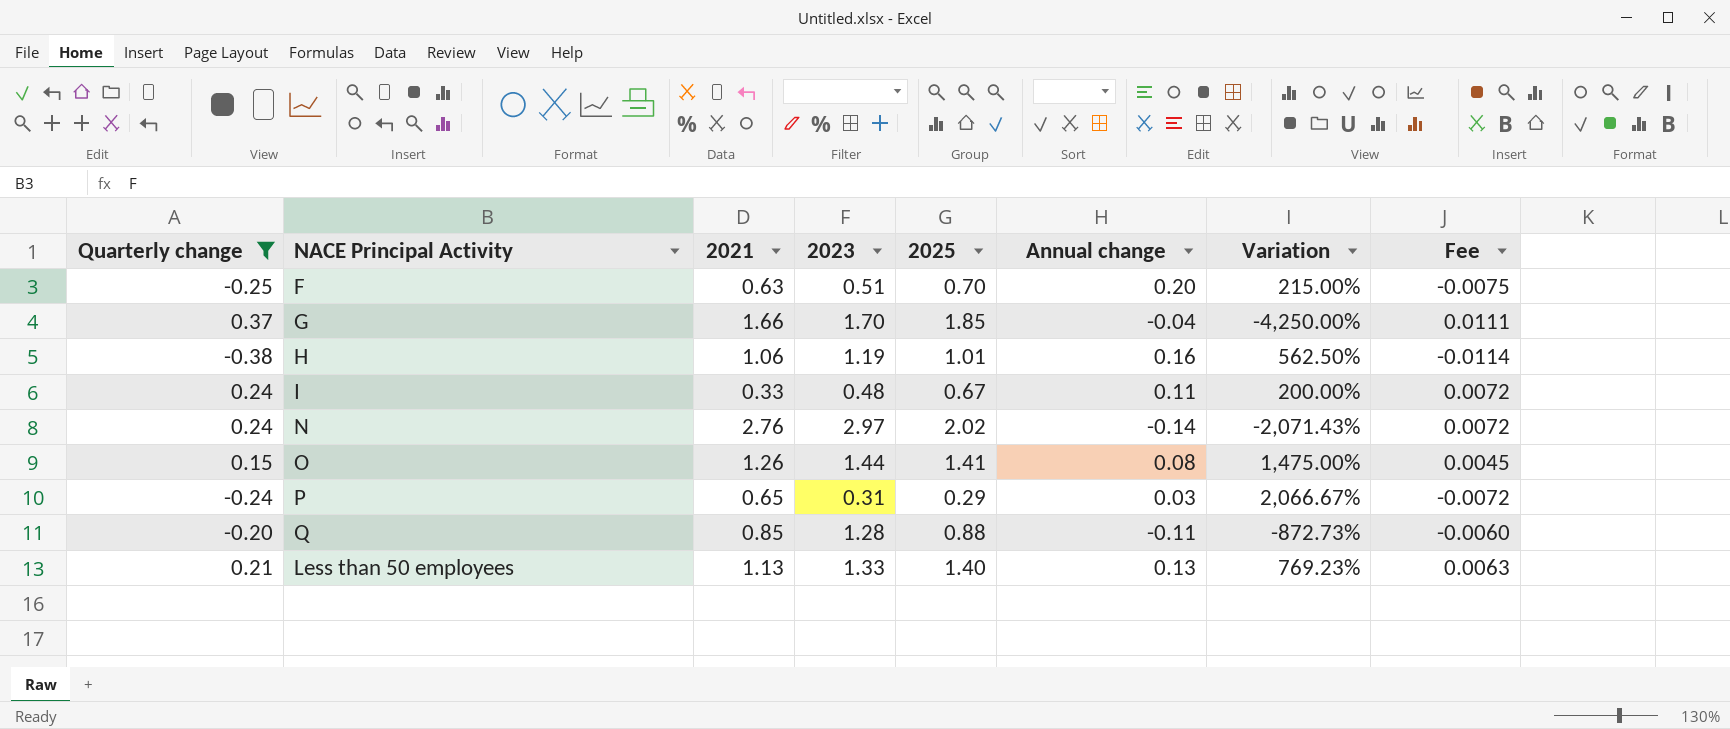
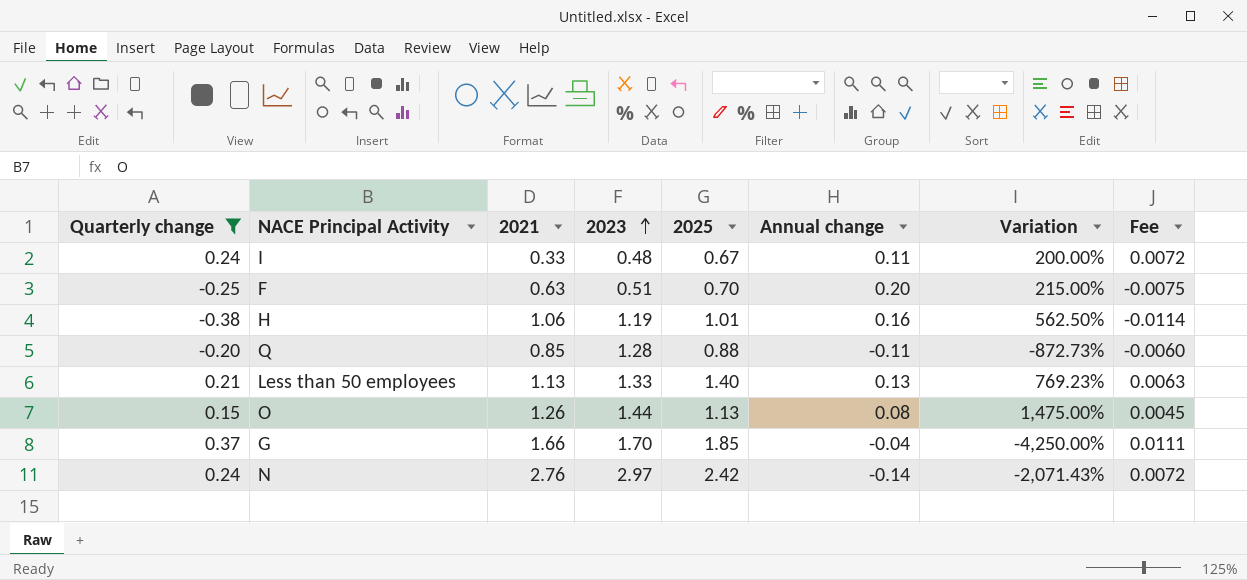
row order: none -> 2023 ascending
row P: -0.24 | 0.65 | 0.31 | 0.29 | 0.03 | 2,066.67% | -0.0072 -> none
O | 2025: 1.41 -> 1.13
N | 2025: 2.02 -> 2.42

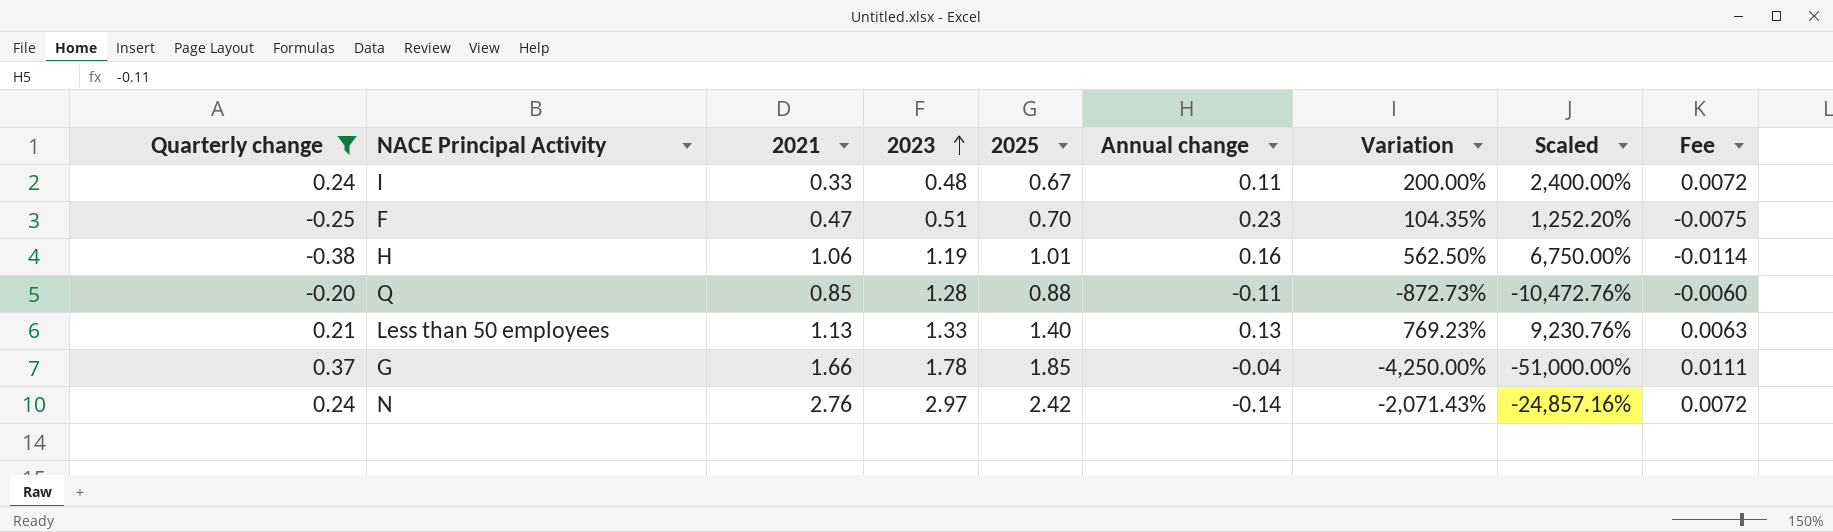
column Scaled | formula: none -> [Variation] * 12
row O: 0.15 | 1.26 | 1.44 | 1.13 | 0.08 | 1,475.00% | 0.0045 -> none
F | 2021: 0.63 -> 0.47
F | Annual change: 0.20 -> 0.23
F | Variation: 215.00% -> 104.35%
G | 2023: 1.70 -> 1.78

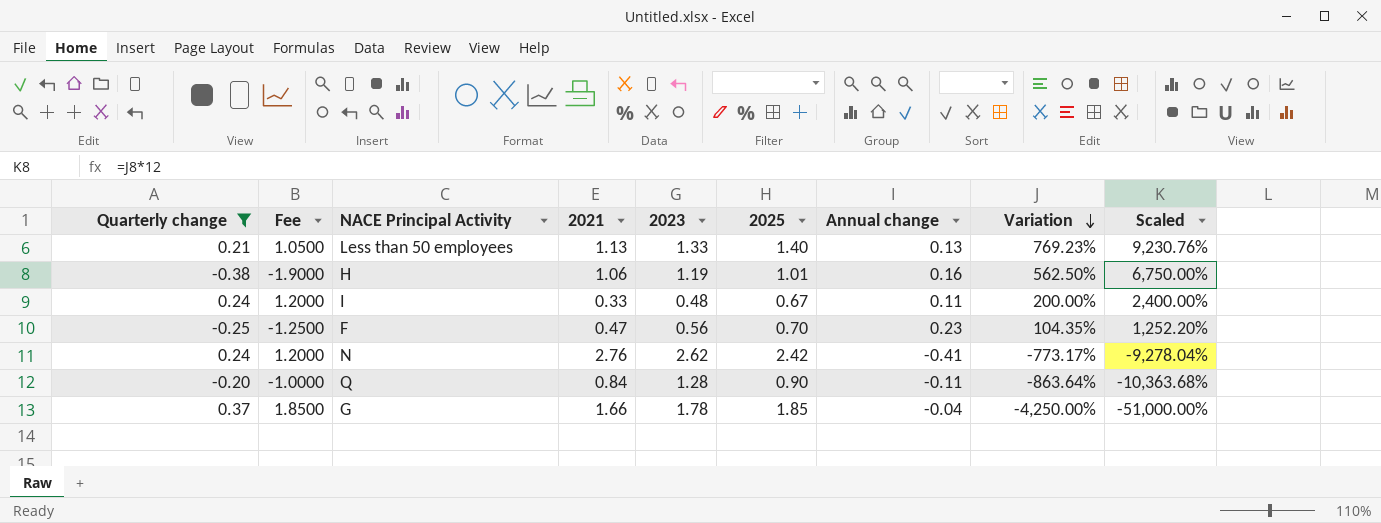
row order: 2023 ascending -> Variation descending
column Fee | formula: [Quarterly change] * 0.03 -> [Quarterly change] * 5
column Fee | position: 9 -> 2
F | 2023: 0.51 -> 0.56
N | 2023: 2.97 -> 2.62
N | Annual change: -0.14 -> -0.41
N | Variation: -2,071.43% -> -773.17%
N | Scaled: -24,857.16% -> -9,278.04%
Q | 2021: 0.85 -> 0.84
Q | 2025: 0.88 -> 0.90
Q | Variation: -872.73% -> -863.64%
Q | Scaled: -10,472.76% -> -10,363.68%

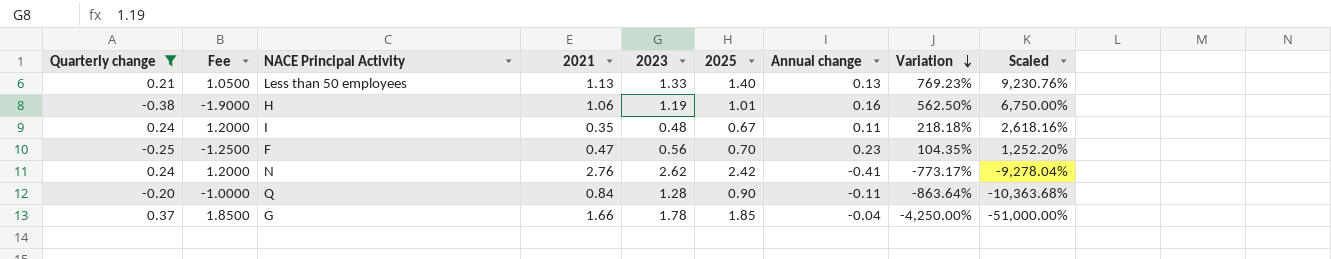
I | 2021: 0.33 -> 0.35
I | Variation: 200.00% -> 218.18%
I | Scaled: 2,400.00% -> 2,618.16%

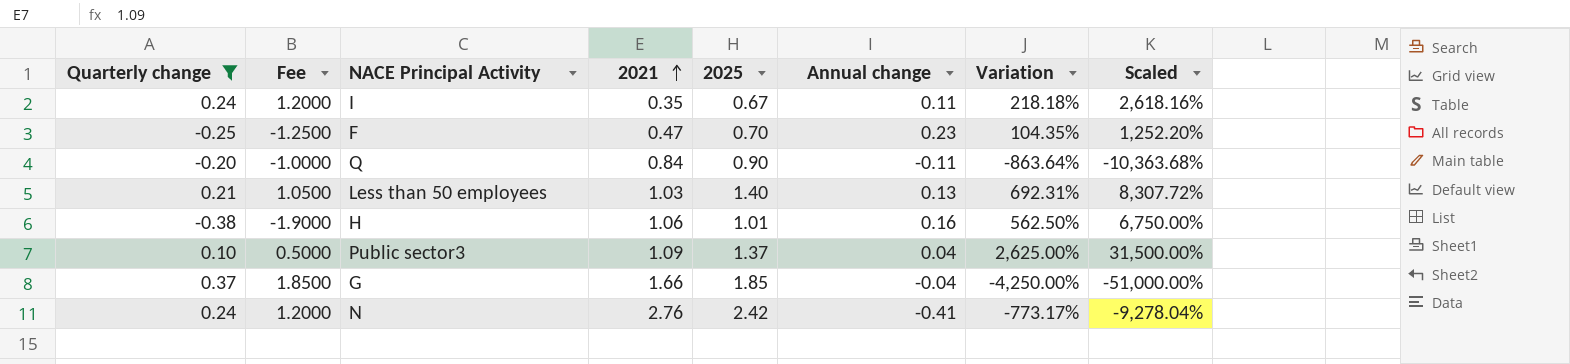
row order: Variation descending -> 2021 ascending
column 2023 | position: 5 -> none
Less than 50 employees | 2021: 1.13 -> 1.03
Less than 50 employees | Variation: 769.23% -> 692.31%
Less than 50 employees | Scaled: 9,230.76% -> 8,307.72%
row Public sector3: none -> 0.10 | 0.5000 | 1.09 | 1.37 | 0.04 | 2,625.00% | 31,500.00%

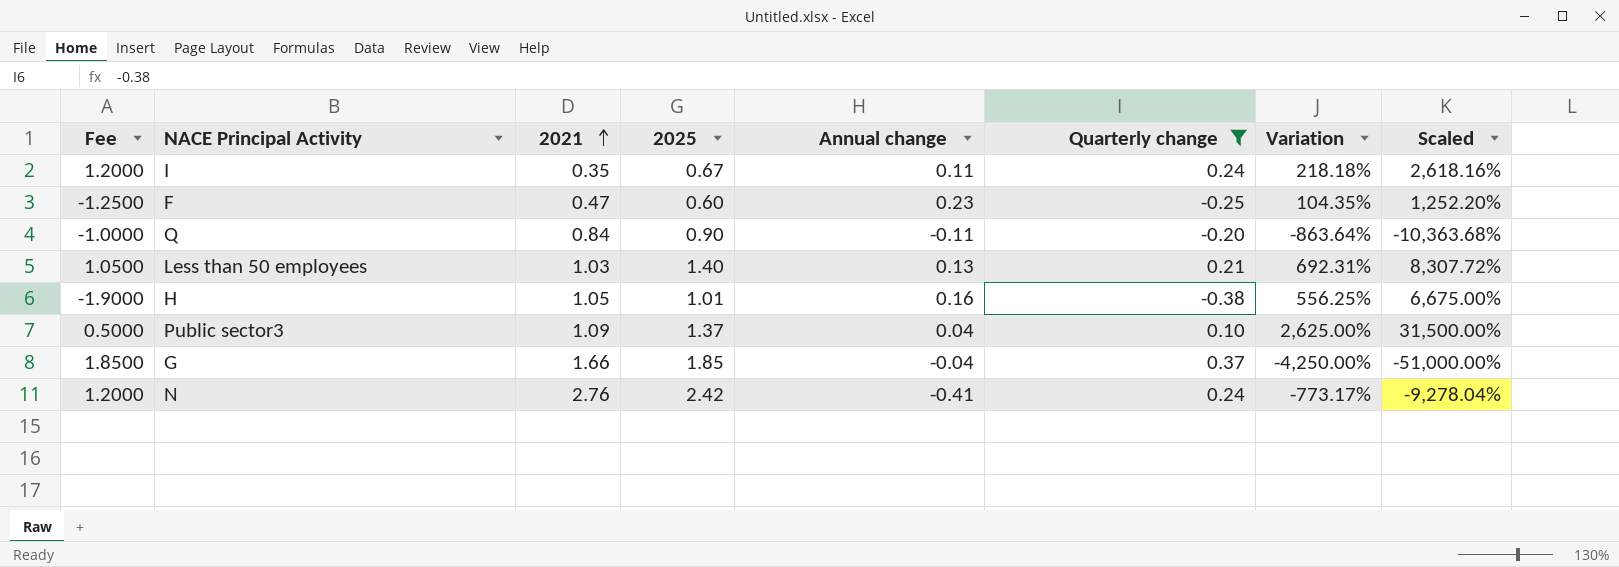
column Quarterly change | position: 1 -> 6
F | 2025: 0.70 -> 0.60
H | 2021: 1.06 -> 1.05
H | Variation: 562.50% -> 556.25%
H | Scaled: 6,750.00% -> 6,675.00%

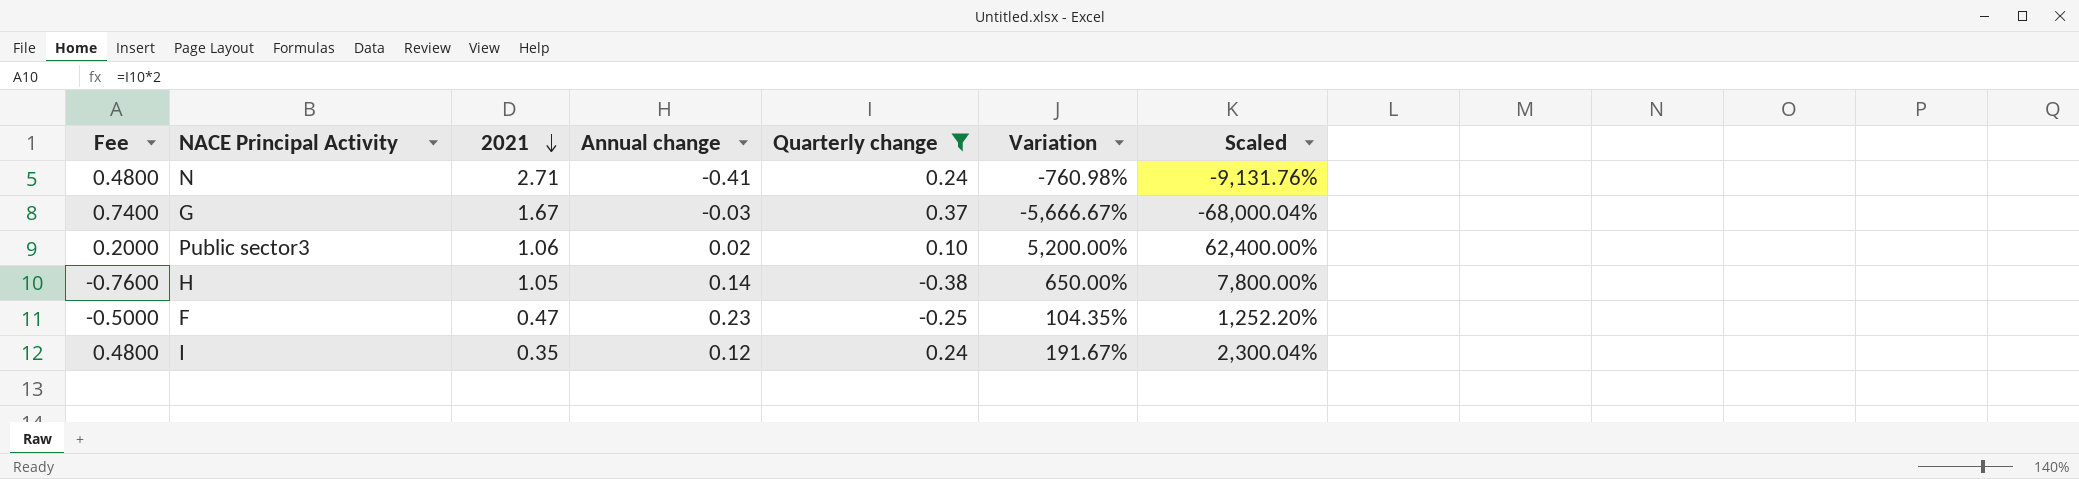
row order: 2021 ascending -> 2021 descending
column 2025 | position: 4 -> none
column Fee | formula: [Quarterly change] * 5 -> [Quarterly change] * 2
row Q: -1.0000 | 0.84 | 0.90 | -0.11 | -0.20 | -863.64% | -10,363.68% -> none
row Less than 50 employees: 1.0500 | 1.03 | 1.40 | 0.13 | 0.21 | 692.31% | 8,307.72% -> none
N | 2021: 2.76 -> 2.71
N | Variation: -773.17% -> -760.98%
N | Scaled: -9,278.04% -> -9,131.76%
G | 2021: 1.66 -> 1.67
G | Annual change: -0.04 -> -0.03
G | Variation: -4,250.00% -> -5,666.67%
G | Scaled: -51,000.00% -> -68,000.04%
Public sector3 | 2021: 1.09 -> 1.06
Public sector3 | Annual change: 0.04 -> 0.02
Public sector3 | Variation: 2,625.00% -> 5,200.00%
Public sector3 | Scaled: 31,500.00% -> 62,400.00%
H | Annual change: 0.16 -> 0.14
H | Variation: 556.25% -> 650.00%
H | Scaled: 6,675.00% -> 7,800.00%
I | Annual change: 0.11 -> 0.12
I | Variation: 218.18% -> 191.67%
I | Scaled: 2,618.16% -> 2,300.04%

